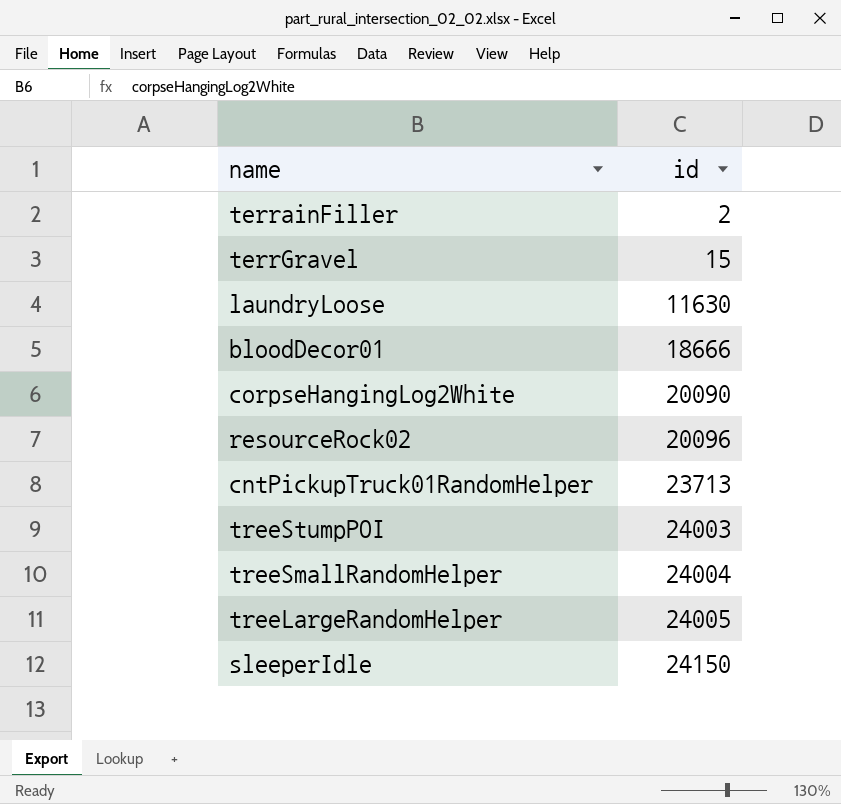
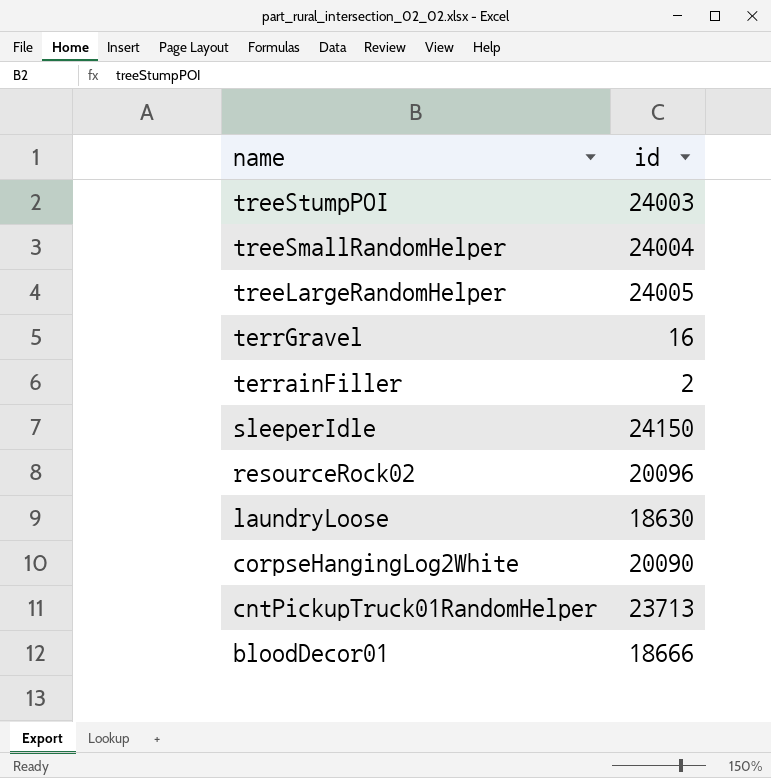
row order: id ascending -> name descending
terrGravel | id: 15 -> 16
laundryLoose | id: 11630 -> 18630

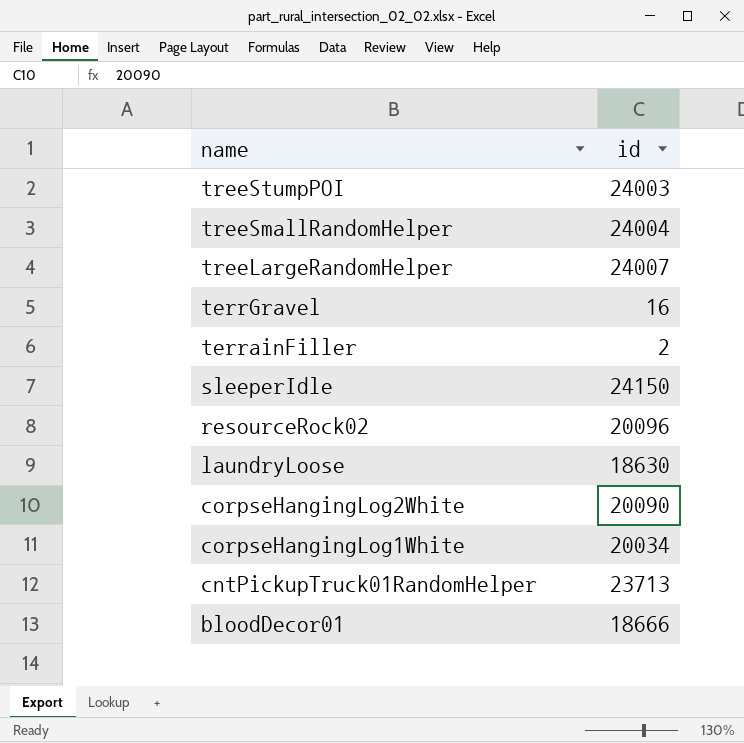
treeLargeRandomHelper | id: 24005 -> 24007
row corpseHangingLog1White: none -> 20034

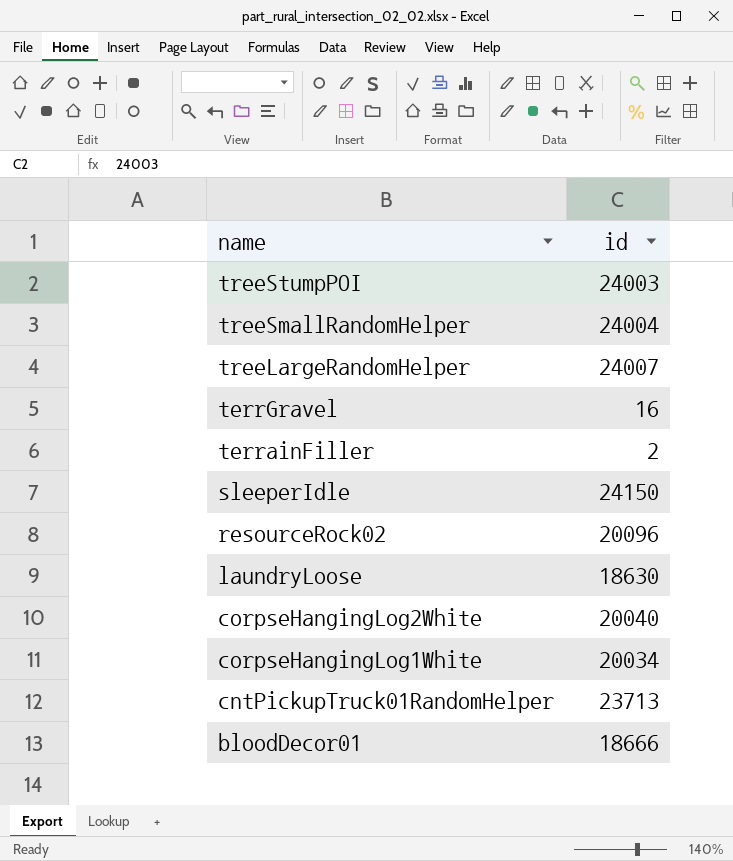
corpseHangingLog2White | id: 20090 -> 20040

